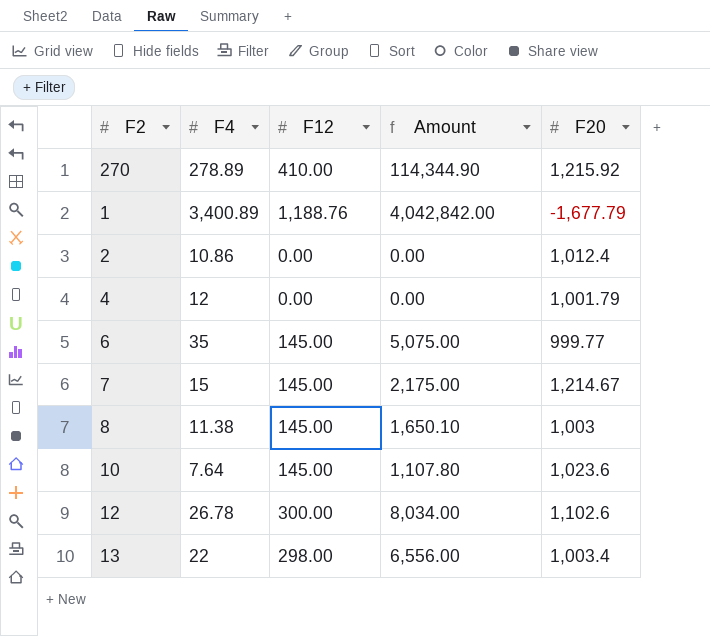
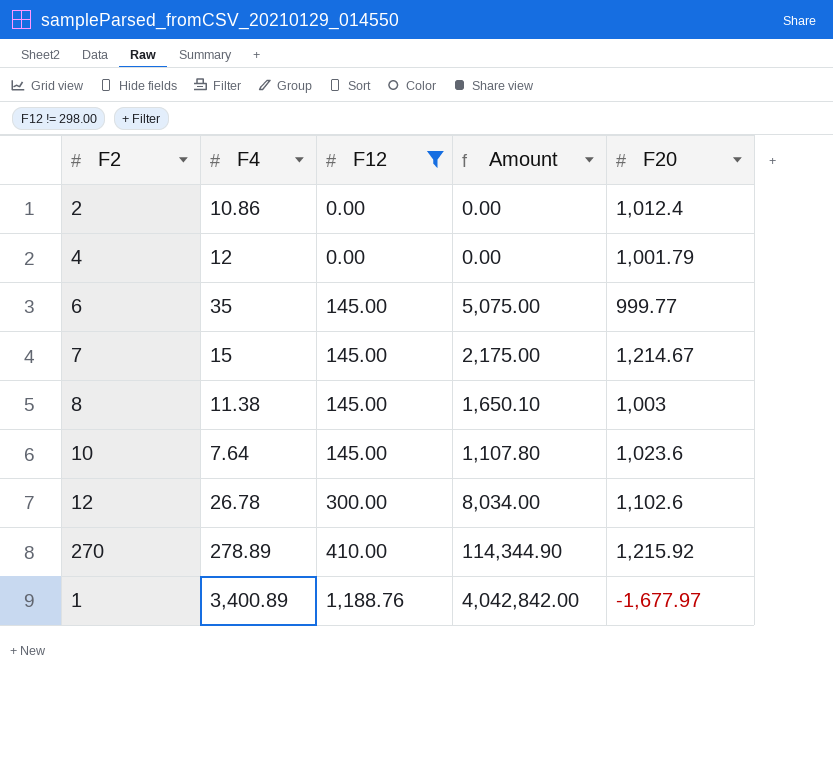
filter: none -> F12 != 298.00
row order: none -> F12 ascending
1 | F20: -1,677.79 -> -1,677.97

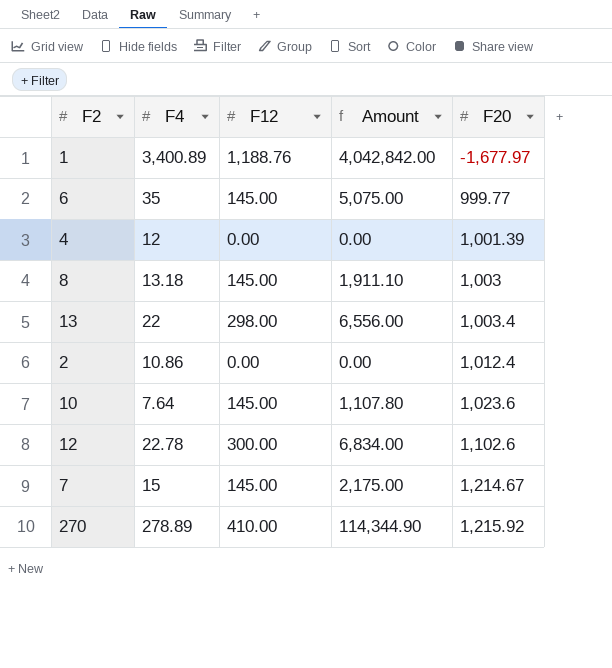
filter: F12 != 298.00 -> none
row order: F12 ascending -> F20 ascending
4 | F20: 1,001.79 -> 1,001.39
8 | F4: 11.38 -> 13.18
8 | Amount: 1,650.10 -> 1,911.10
12 | F4: 26.78 -> 22.78
12 | Amount: 8,034.00 -> 6,834.00

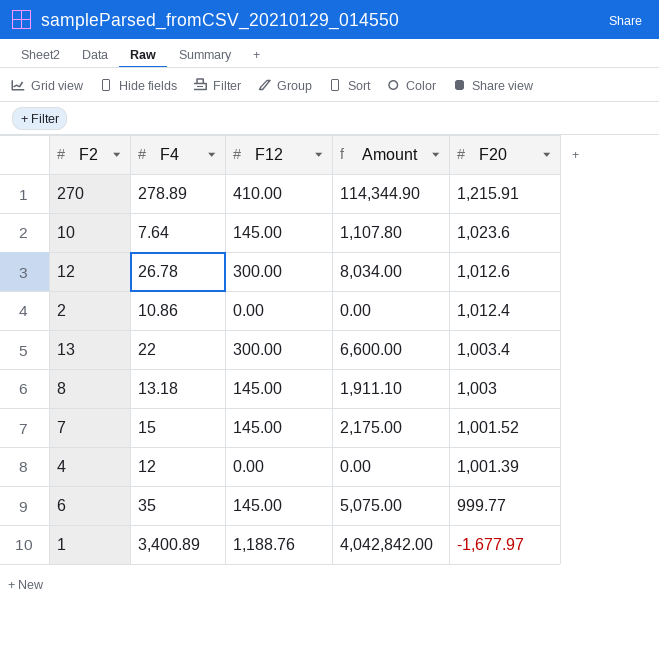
row order: F20 ascending -> F20 descending
270 | F20: 1,215.92 -> 1,215.91
12 | F4: 22.78 -> 26.78
12 | Amount: 6,834.00 -> 8,034.00
12 | F20: 1,102.6 -> 1,012.6
13 | F12: 298.00 -> 300.00
13 | Amount: 6,556.00 -> 6,600.00
7 | F20: 1,214.67 -> 1,001.52

